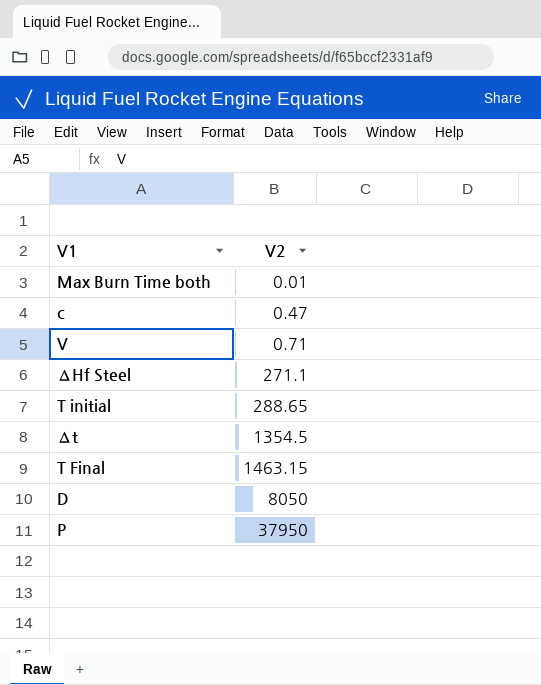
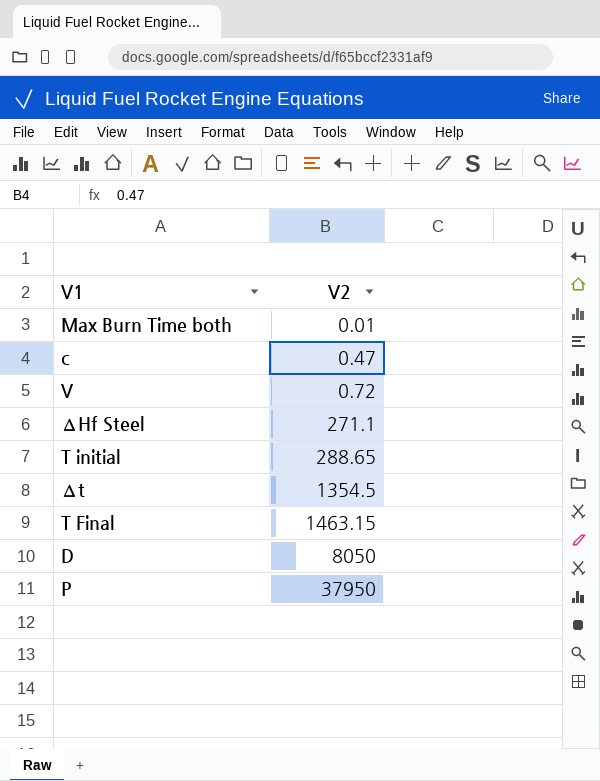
V | V2: 0.71 -> 0.72

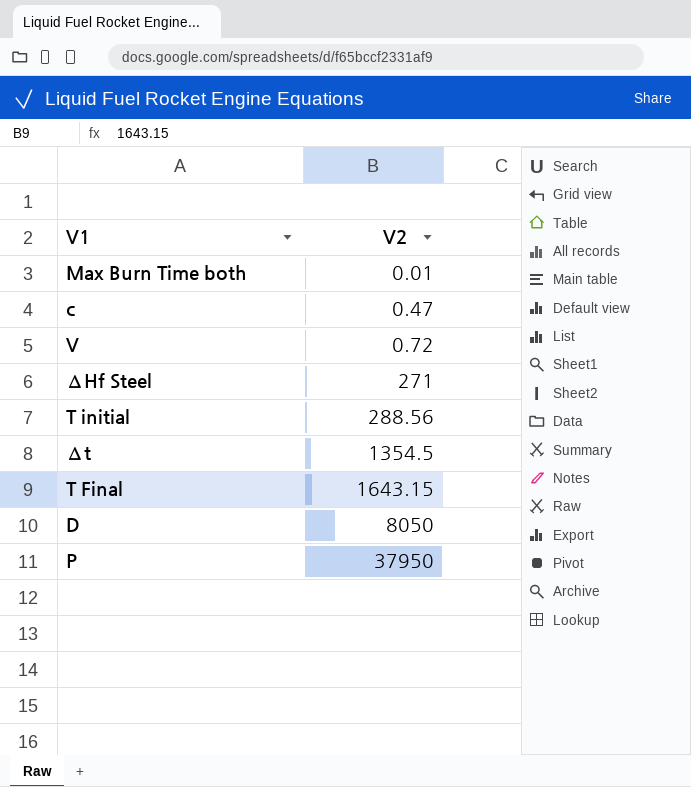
∆Hf Steel | V2: 271.1 -> 271
T initial | V2: 288.65 -> 288.56
T Final | V2: 1463.15 -> 1643.15

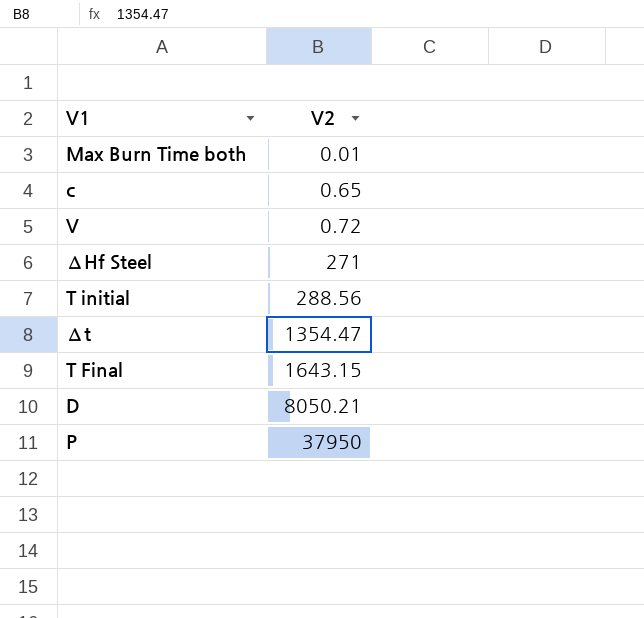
c | V2: 0.47 -> 0.65
∆t | V2: 1354.5 -> 1354.47
D | V2: 8050 -> 8050.21

